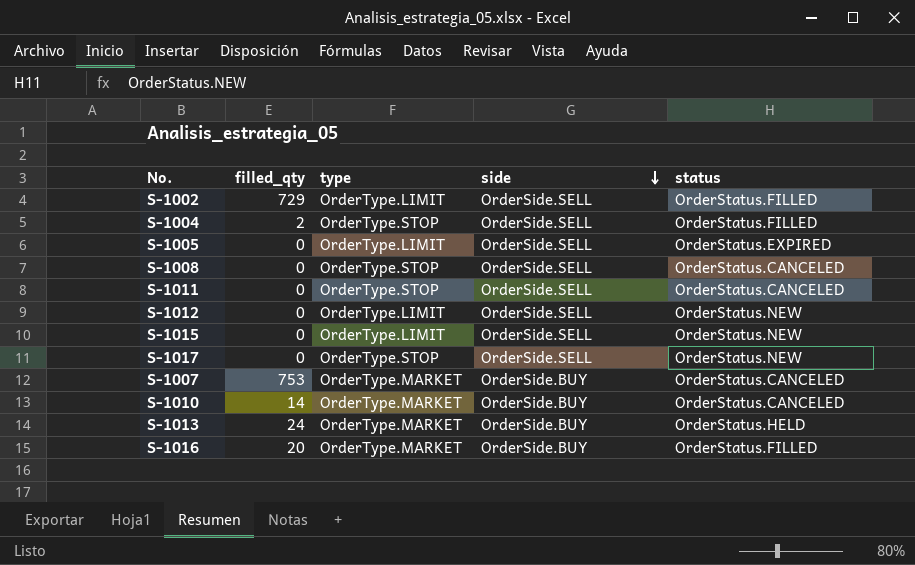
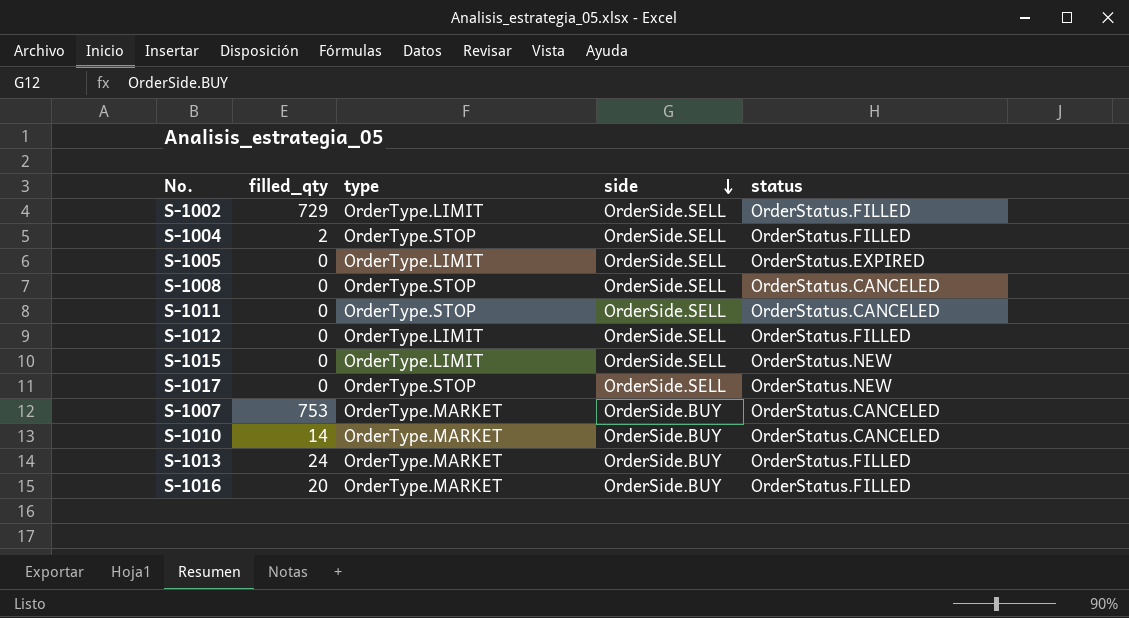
S-1012 | status: OrderStatus.NEW -> OrderStatus.FILLED
S-1013 | status: OrderStatus.HELD -> OrderStatus.FILLED

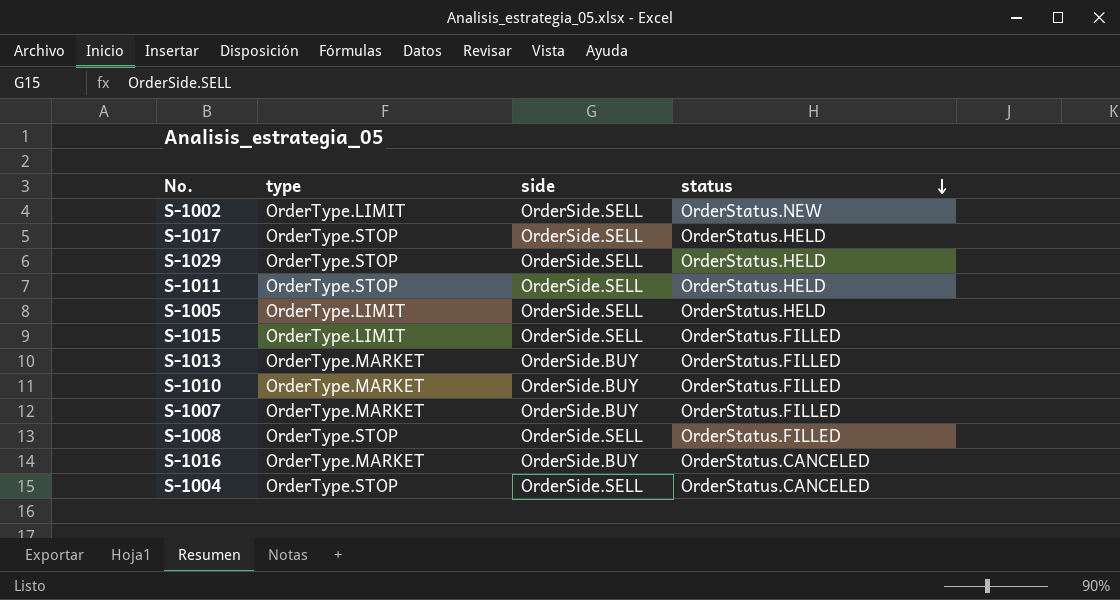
row order: side descending -> status descending
column filled_qty | position: 2 -> none
row S-1012: 0 | OrderType.LIMIT | OrderSide.SELL | OrderStatus.FILLED -> none
S-1002 | status: OrderStatus.FILLED -> OrderStatus.NEW
S-1017 | status: OrderStatus.NEW -> OrderStatus.HELD
row S-1029: none -> OrderType.STOP | OrderSide.SELL | OrderStatus.HELD
S-1011 | status: OrderStatus.CANCELED -> OrderStatus.HELD
S-1005 | status: OrderStatus.EXPIRED -> OrderStatus.HELD
S-1015 | status: OrderStatus.NEW -> OrderStatus.FILLED
S-1010 | status: OrderStatus.CANCELED -> OrderStatus.FILLED
S-1007 | status: OrderStatus.CANCELED -> OrderStatus.FILLED
S-1008 | status: OrderStatus.CANCELED -> OrderStatus.FILLED
S-1016 | status: OrderStatus.FILLED -> OrderStatus.CANCELED
S-1004 | status: OrderStatus.FILLED -> OrderStatus.CANCELED

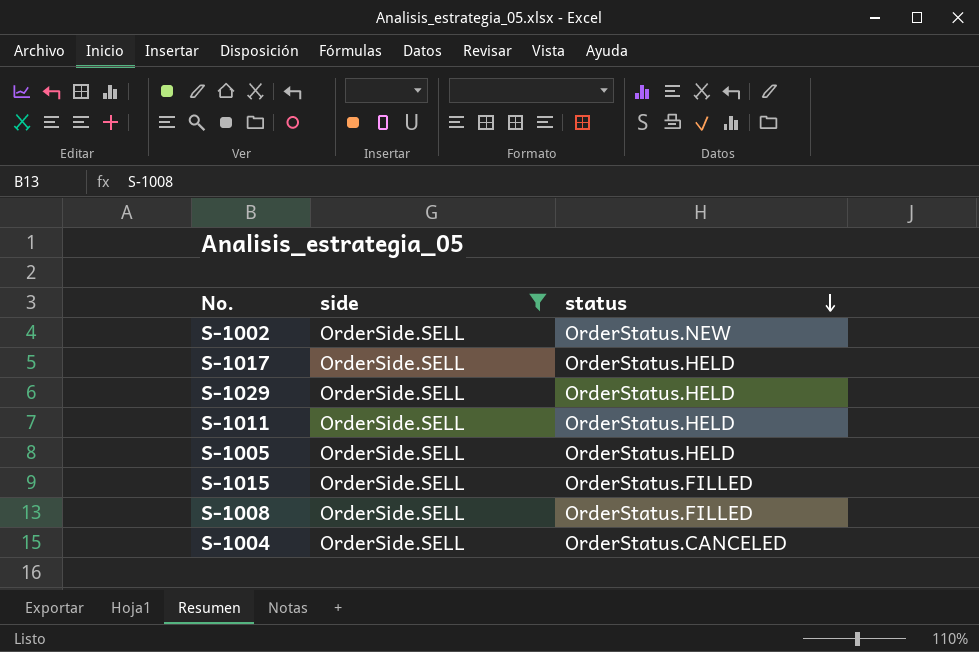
filter: none -> side = OrderSide.SELL
column type | position: 2 -> none

